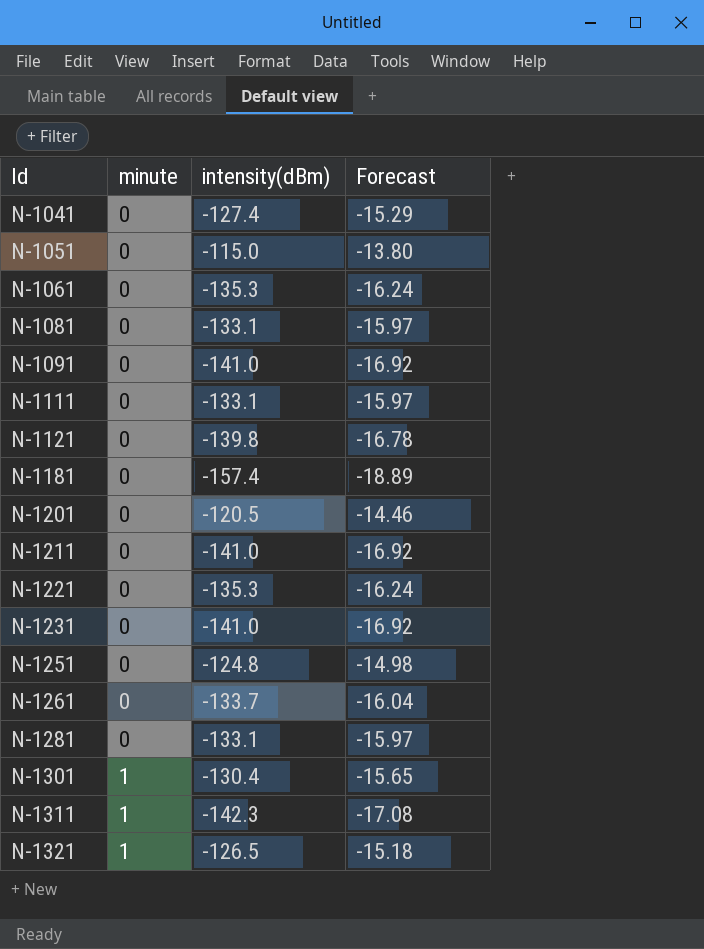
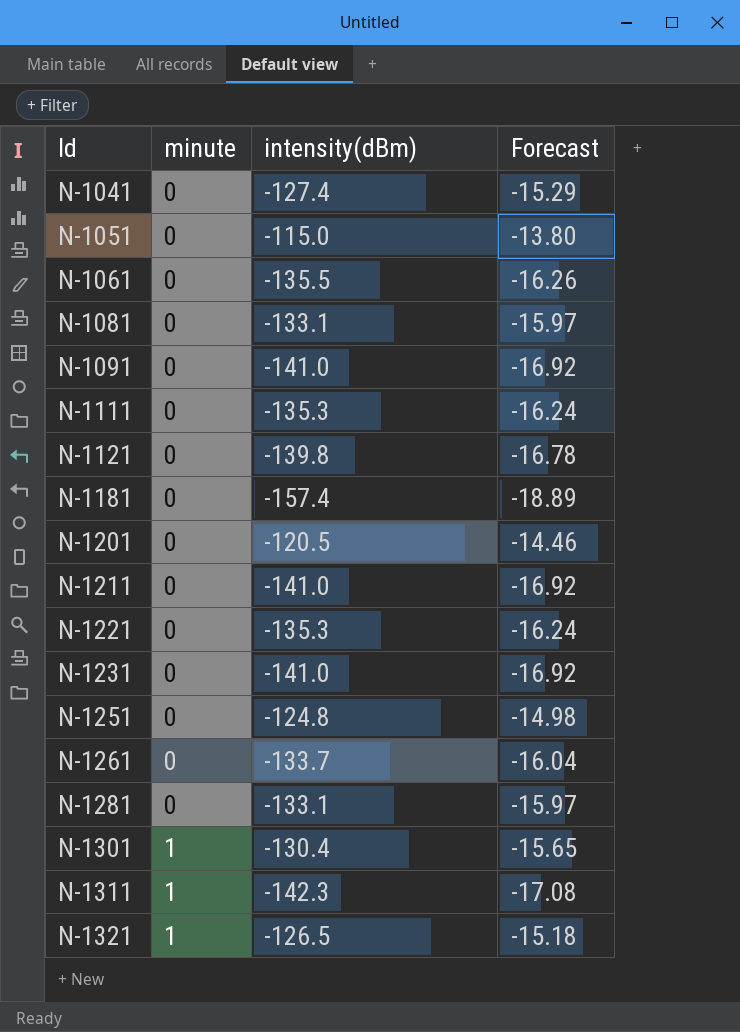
N-1061 | intensity(dBm): -135.3 -> -135.5
N-1061 | Forecast: -16.24 -> -16.26
N-1111 | intensity(dBm): -133.1 -> -135.3
N-1111 | Forecast: -15.97 -> -16.24

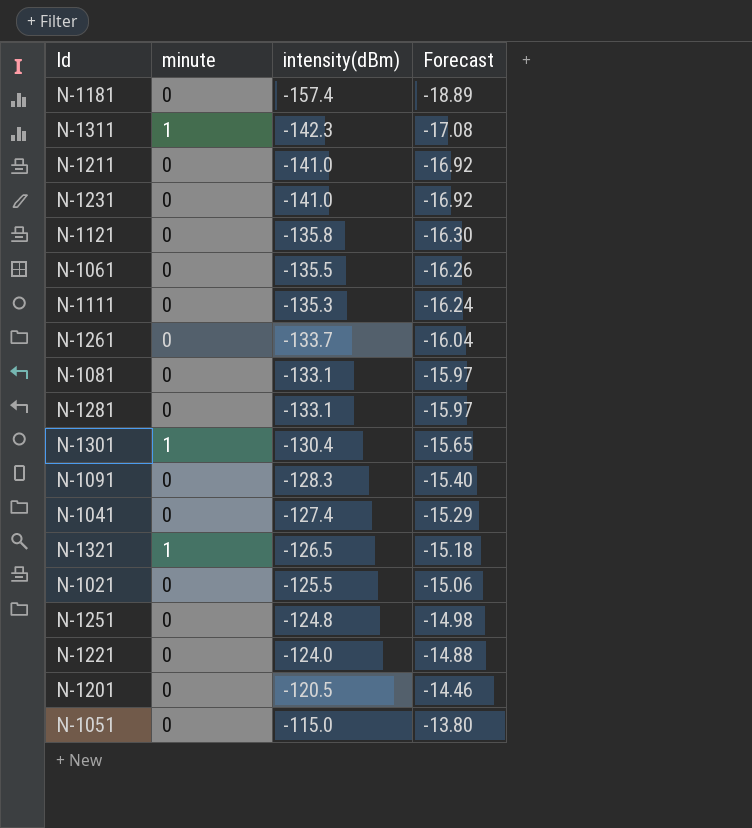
row order: Id ascending -> intensity(dBm) ascending
N-1121 | intensity(dBm): -139.8 -> -135.8
N-1121 | Forecast: -16.78 -> -16.30
N-1091 | intensity(dBm): -141.0 -> -128.3
N-1091 | Forecast: -16.92 -> -15.40
row N-1021: none -> 0 | -125.5 | -15.06
N-1221 | intensity(dBm): -135.3 -> -124.0
N-1221 | Forecast: -16.24 -> -14.88

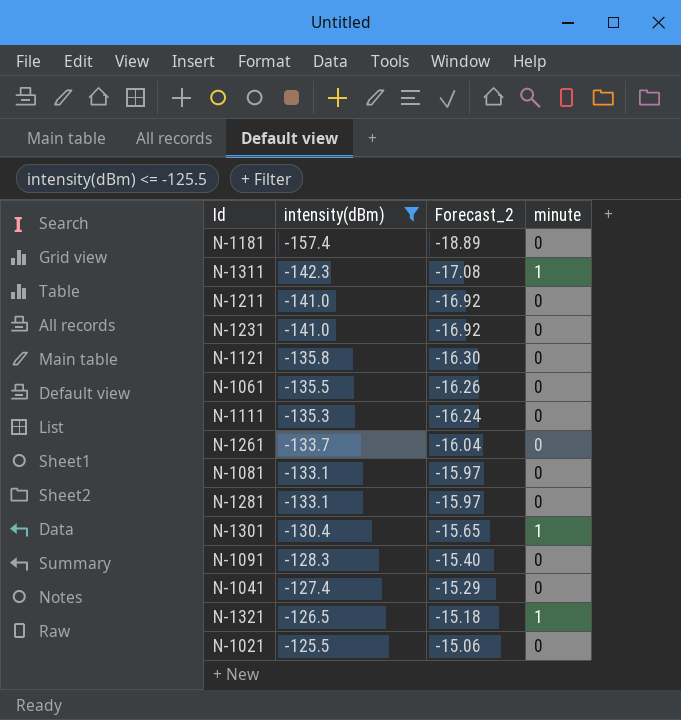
filter: none -> intensity(dBm) <= -125.5
column name: Forecast -> Forecast_2
column minute | position: 2 -> 4

